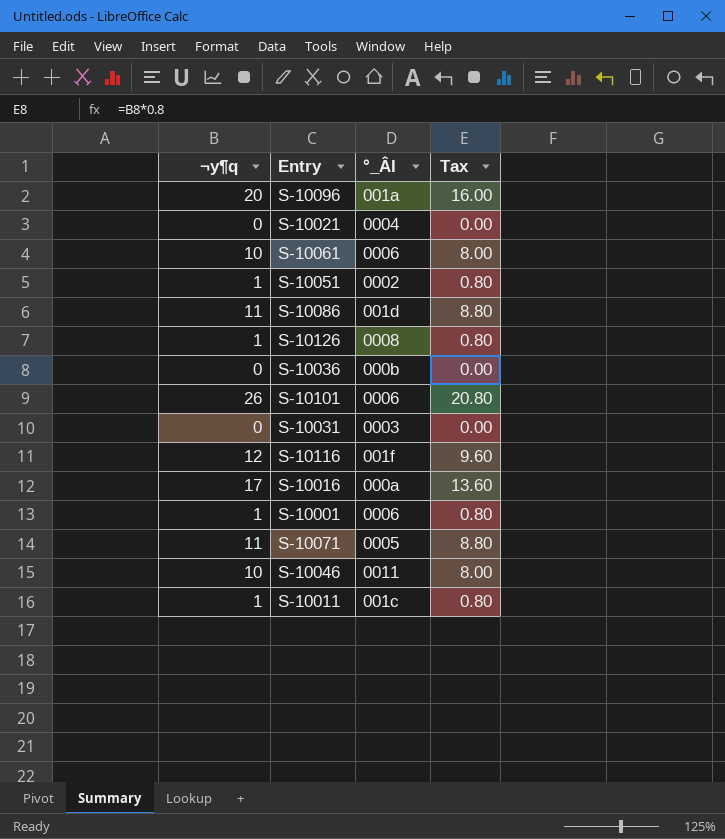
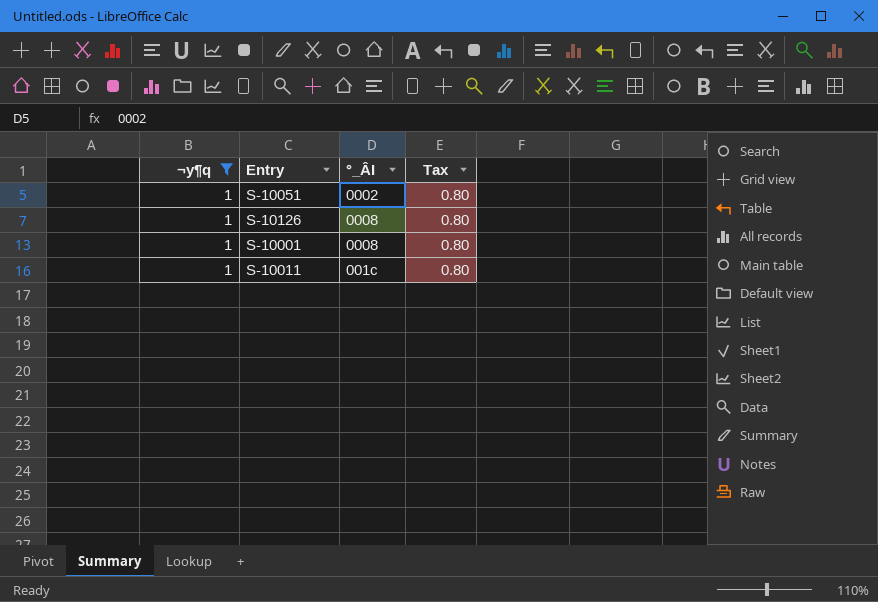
filter: none -> ¬y¶q = 1
S-10001 | °_ÂI: 0006 -> 0008

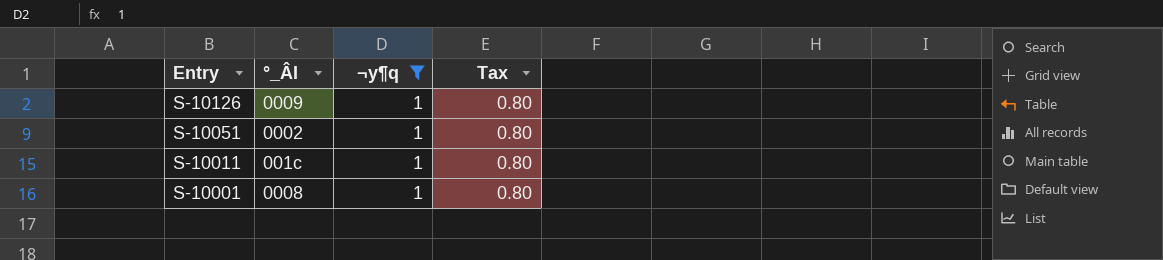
row order: none -> Entry descending
column ¬y¶q | position: 1 -> 3
S-10126 | °_ÂI: 0008 -> 0009

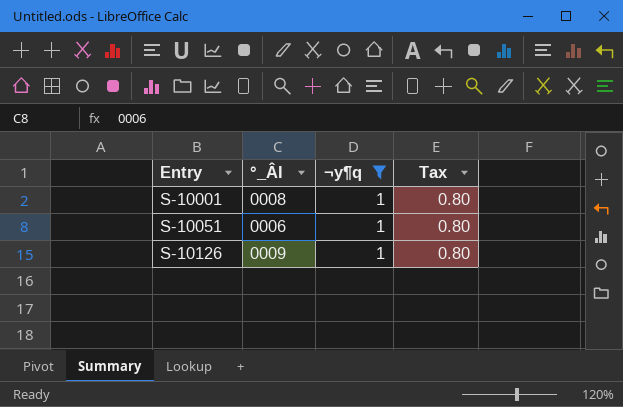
row order: Entry descending -> Entry ascending
row S-10011: 001c | 1 | 0.80 -> none
S-10051 | °_ÂI: 0002 -> 0006

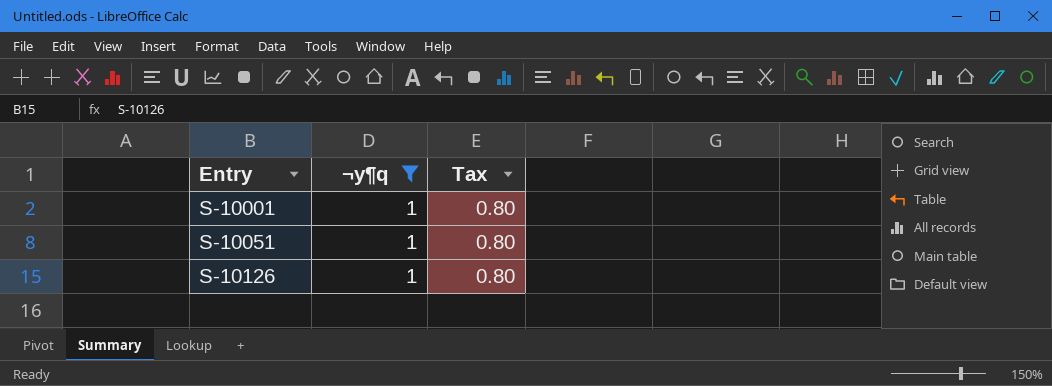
column °_ÂI | position: 2 -> none

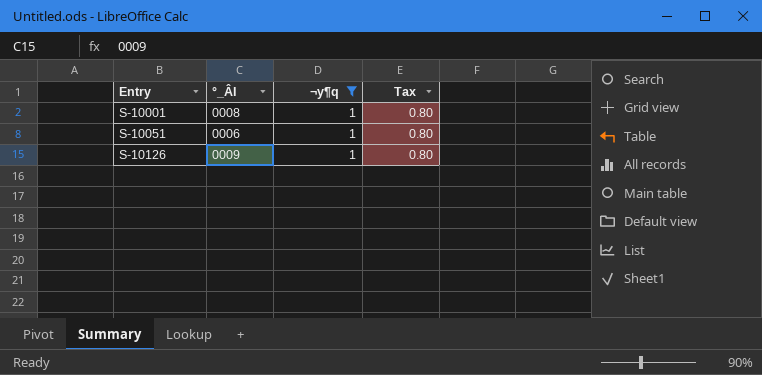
column °_ÂI | position: none -> 2

